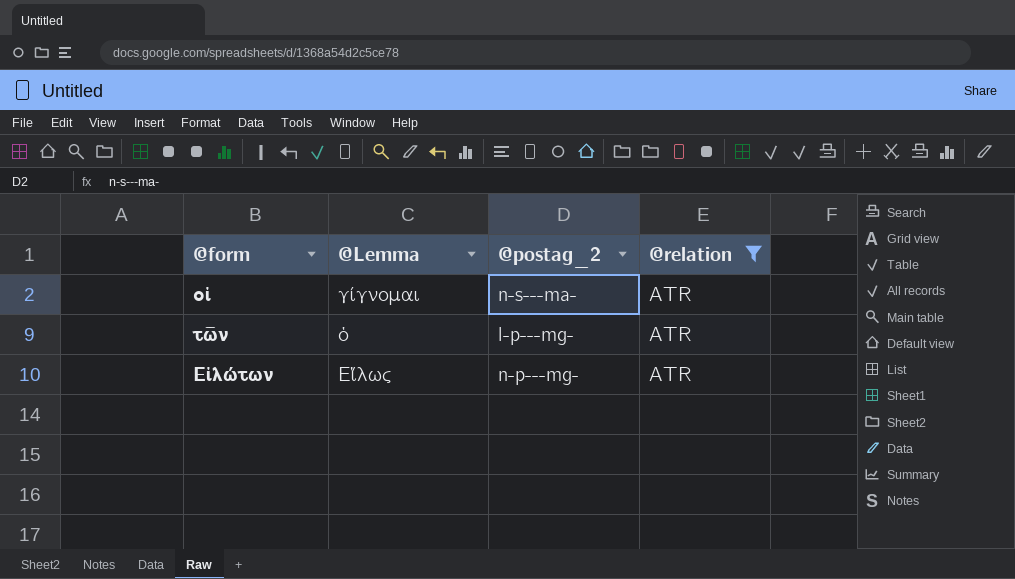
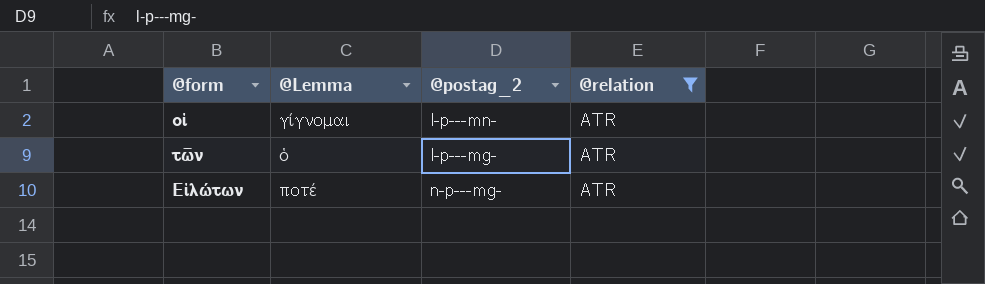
οἱ | @postag_2: n-s---ma- -> l-p---mn-
Εἱλώτων | @Lemma: Εἵλως -> ποτέ

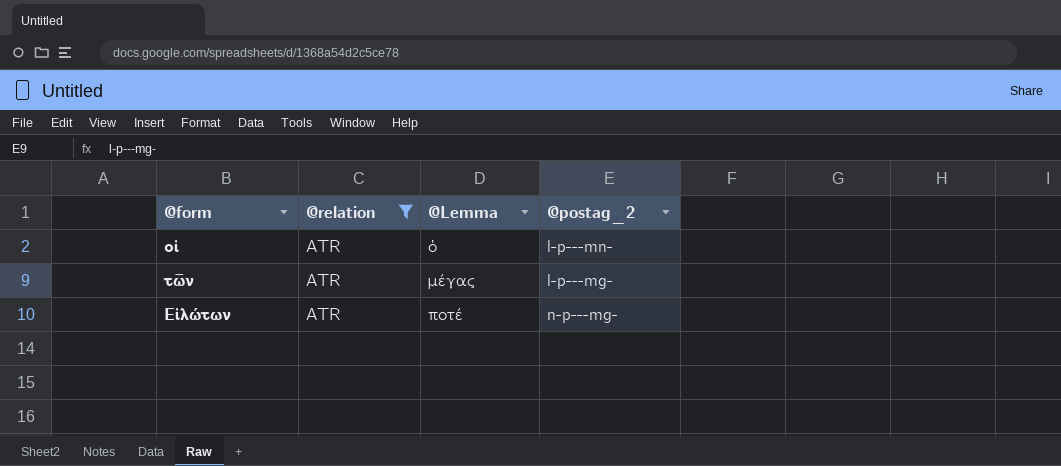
column @relation | position: 4 -> 2
οἱ | @Lemma: γίγνομαι -> ὁ
τῶν | @Lemma: ὁ -> μέγας

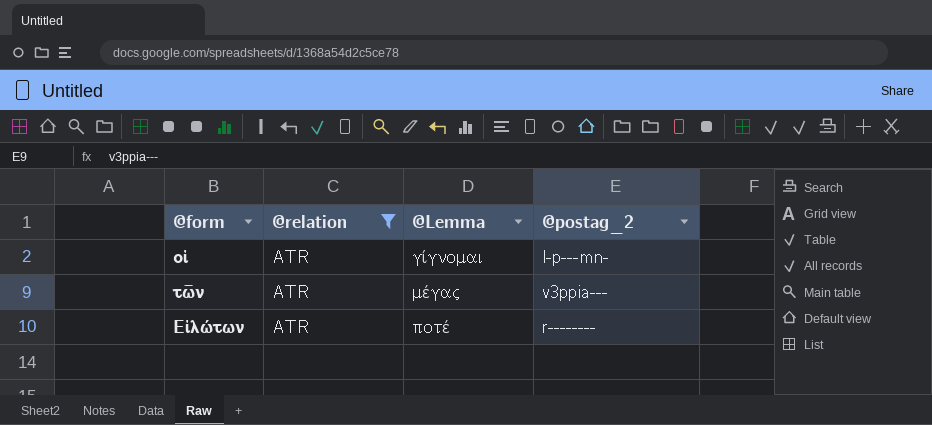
οἱ | @Lemma: ὁ -> γίγνομαι
τῶν | @postag_2: l-p---mg- -> v3ppia---
Εἱλώτων | @postag_2: n-p---mg- -> r--------

